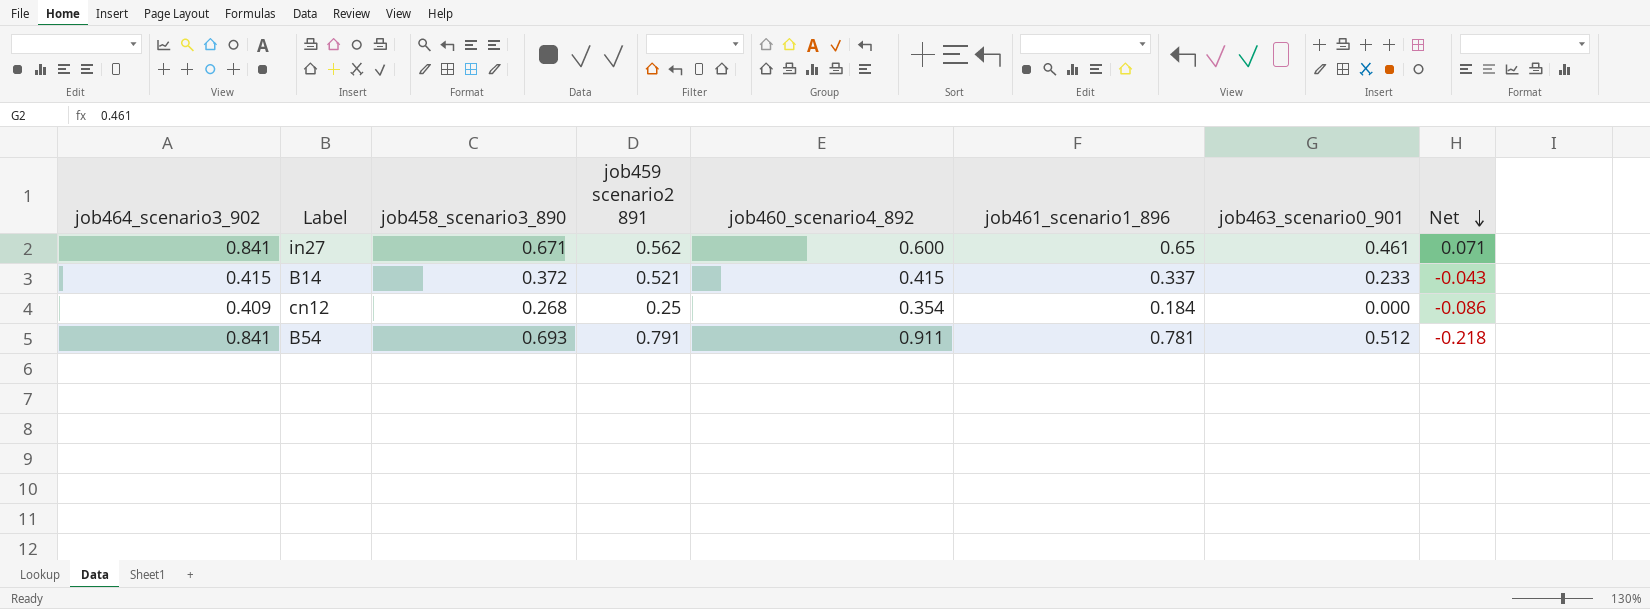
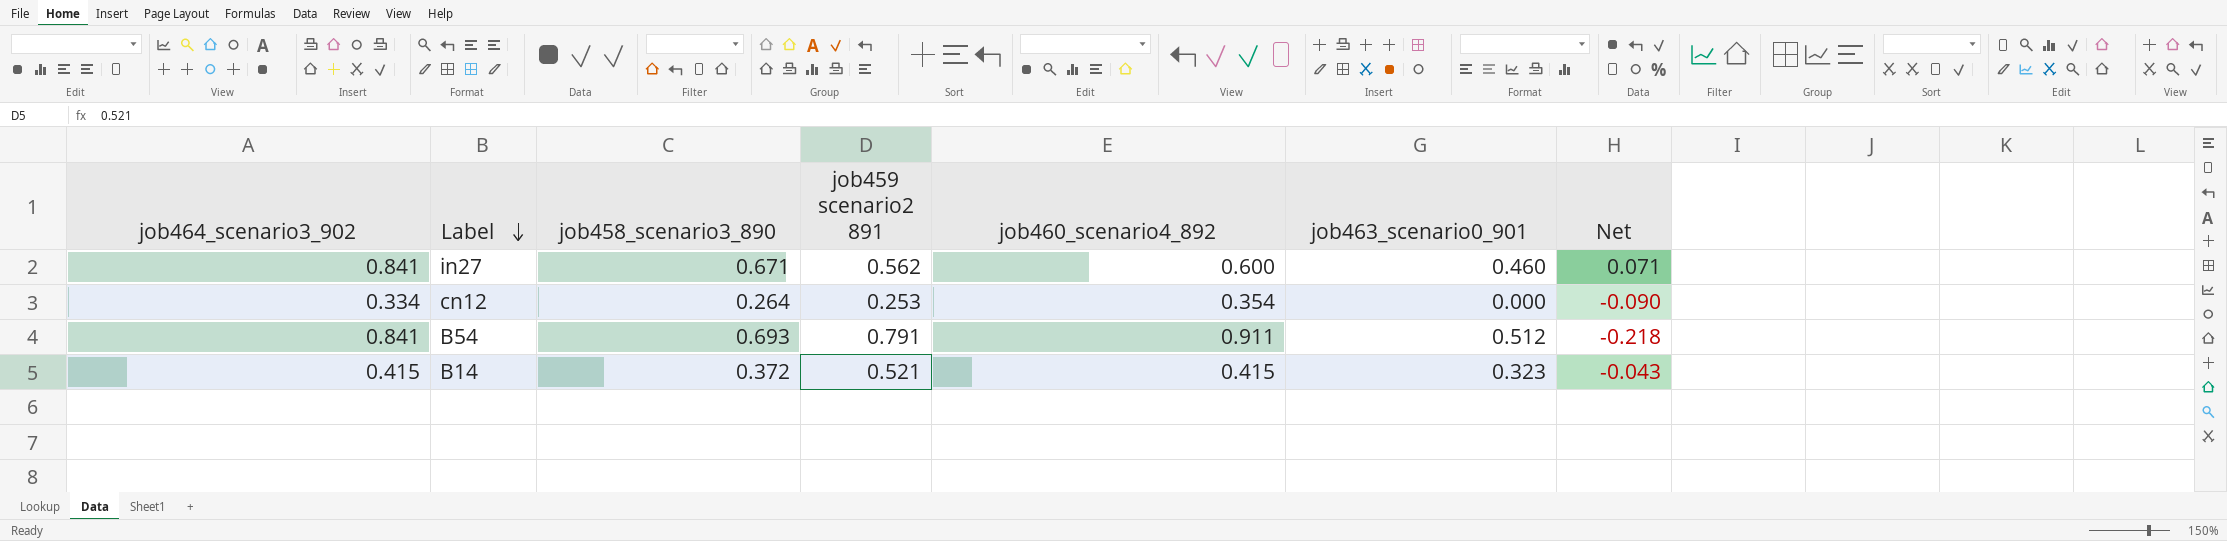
row order: Net descending -> Label descending
column job461_scenario1_896 | position: 6 -> none
in27 | job463_scenario0_901: 0.461 -> 0.460
cn12 | job464_scenario3_902: 0.409 -> 0.334
cn12 | job458_scenario3_890: 0.268 -> 0.264
cn12 | job459 scenario2 891: 0.25 -> 0.253
cn12 | Net: -0.086 -> -0.090
B14 | job463_scenario0_901: 0.233 -> 0.323

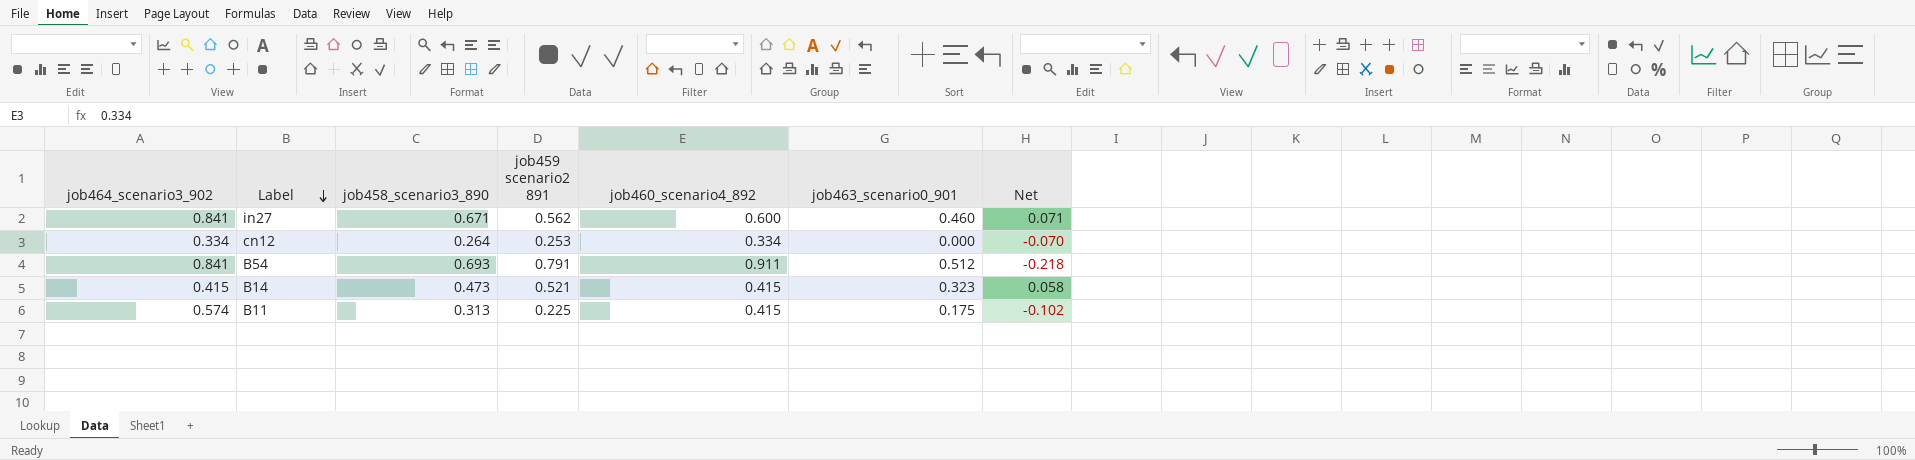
cn12 | job460_scenario4_892: 0.354 -> 0.334
cn12 | Net: -0.090 -> -0.070
B14 | job458_scenario3_890: 0.372 -> 0.473
B14 | Net: -0.043 -> 0.058
row B11: none -> 0.574 | 0.313 | 0.225 | 0.415 | 0.175 | -0.102

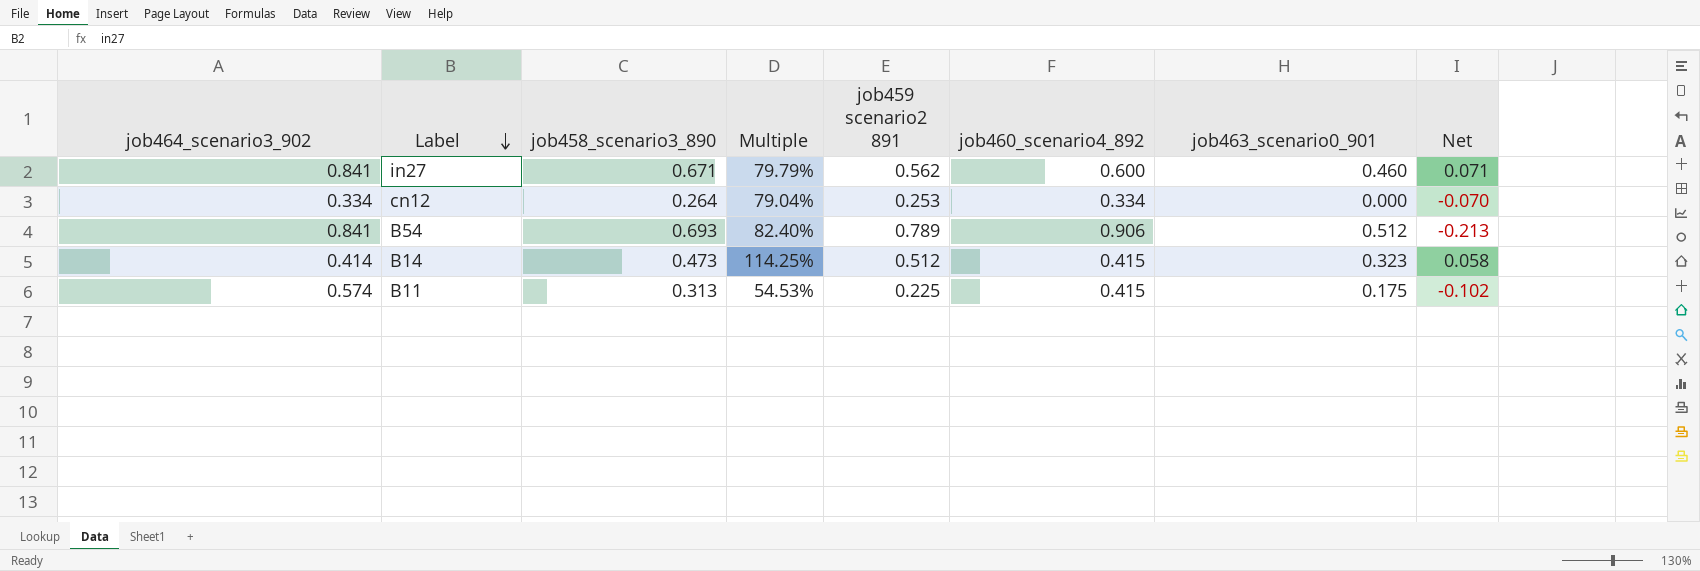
column Multiple | formula: none -> [job458_scenario3_890] / [job464_scenario3_902]
B54 | job459 scenario2 891: 0.791 -> 0.789
B54 | job460_scenario4_892: 0.911 -> 0.906
B54 | Net: -0.218 -> -0.213
B14 | job464_scenario3_902: 0.415 -> 0.414
B14 | job459 scenario2 891: 0.521 -> 0.512

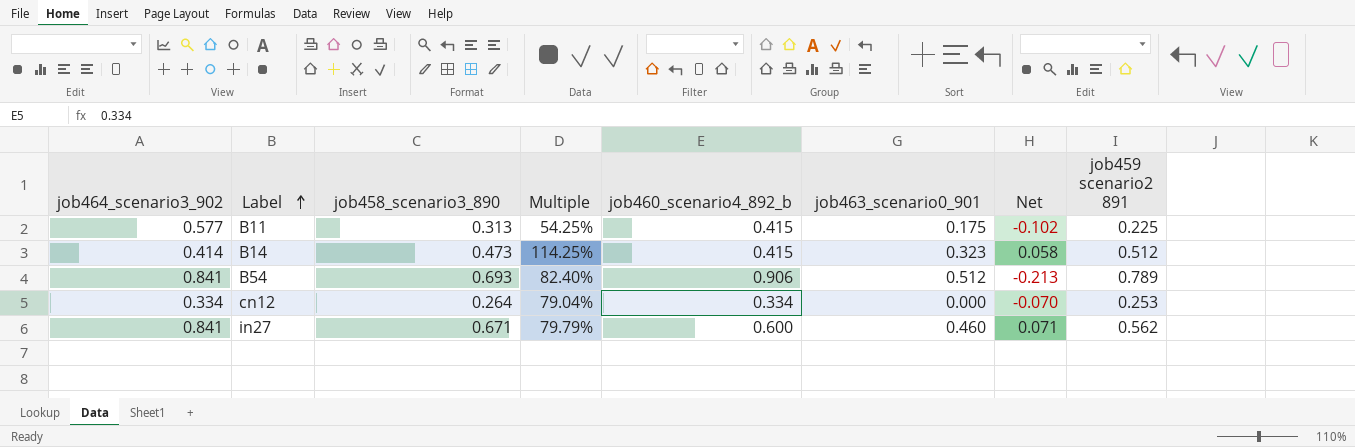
row order: Label descending -> Label ascending
column name: job460_scenario4_892 -> job460_scenario4_892_b
column job459 scenario2 891 | position: 5 -> 8
B11 | job464_scenario3_902: 0.574 -> 0.577
B11 | Multiple: 54.53% -> 54.25%

